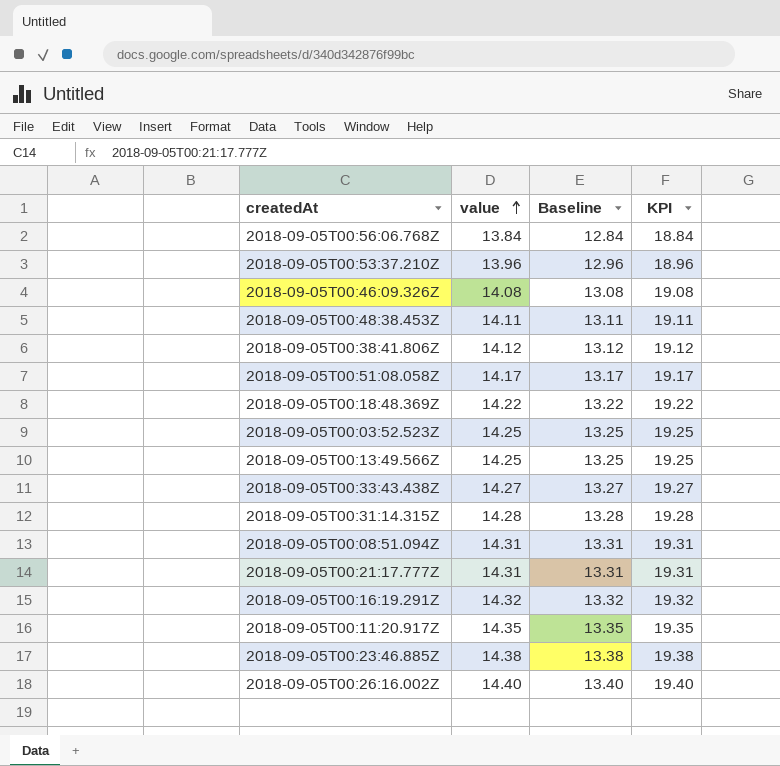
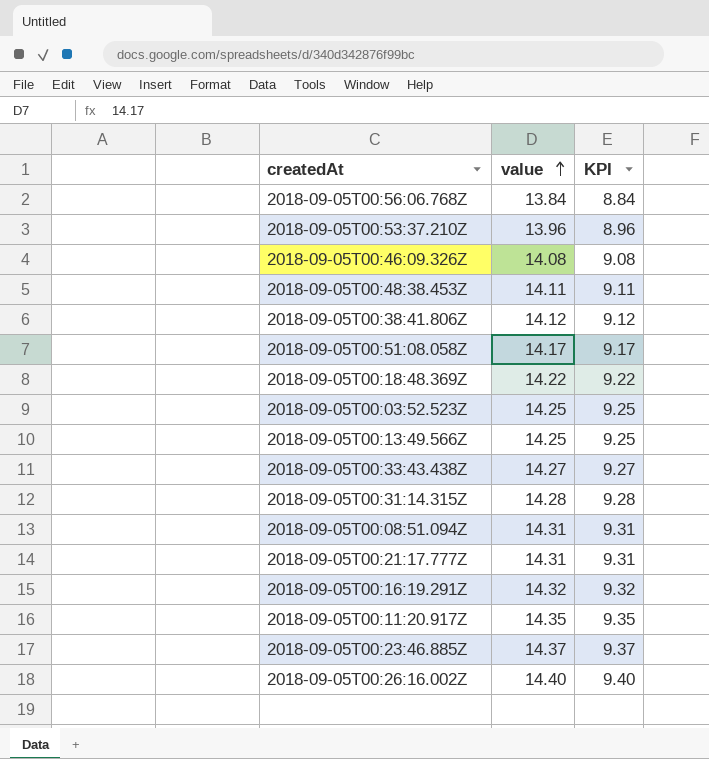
column Baseline | formula: [value] - 1 -> none
column KPI | formula: [value] + 5 -> [value] - 5
2018-09-05T00:23:46.885Z | value: 14.38 -> 14.37

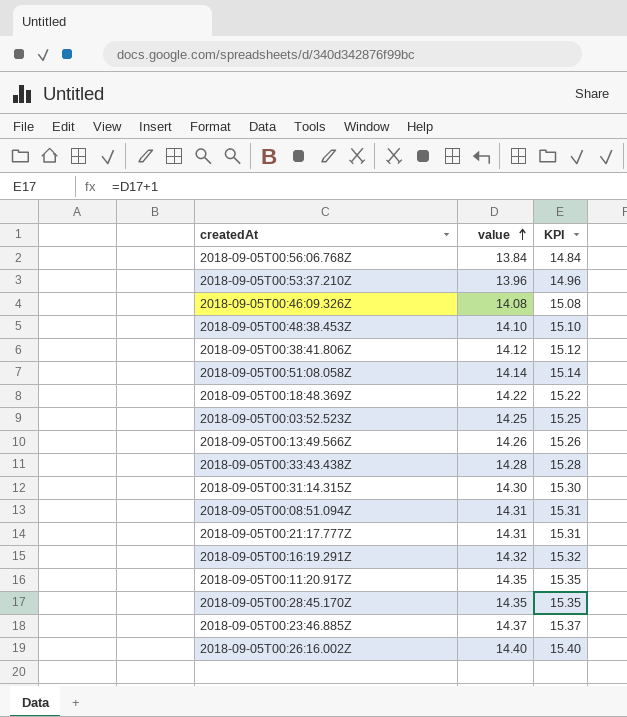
column KPI | formula: [value] - 5 -> [value] + 1
2018-09-05T00:48:38.453Z | value: 14.11 -> 14.10
2018-09-05T00:51:08.058Z | value: 14.17 -> 14.14
2018-09-05T00:13:49.566Z | value: 14.25 -> 14.26
2018-09-05T00:33:43.438Z | value: 14.27 -> 14.28
2018-09-05T00:31:14.315Z | value: 14.28 -> 14.30
row 2018-09-05T00:28:45.170Z: none -> 14.35 | 15.35

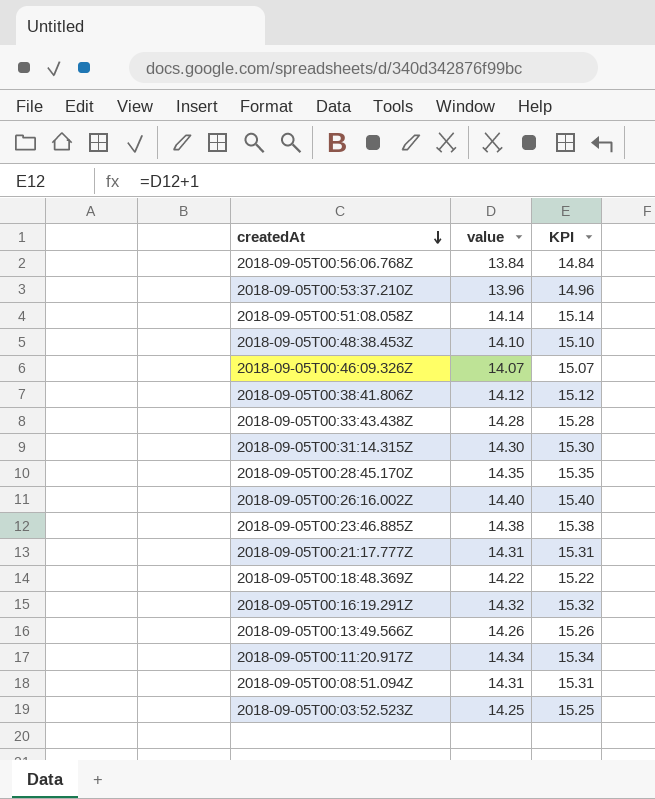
row order: value ascending -> createdAt descending
2018-09-05T00:46:09.326Z | value: 14.08 -> 14.07
2018-09-05T00:46:09.326Z | KPI: 15.08 -> 15.07
2018-09-05T00:23:46.885Z | value: 14.37 -> 14.38
2018-09-05T00:23:46.885Z | KPI: 15.37 -> 15.38
2018-09-05T00:11:20.917Z | value: 14.35 -> 14.34
2018-09-05T00:11:20.917Z | KPI: 15.35 -> 15.34

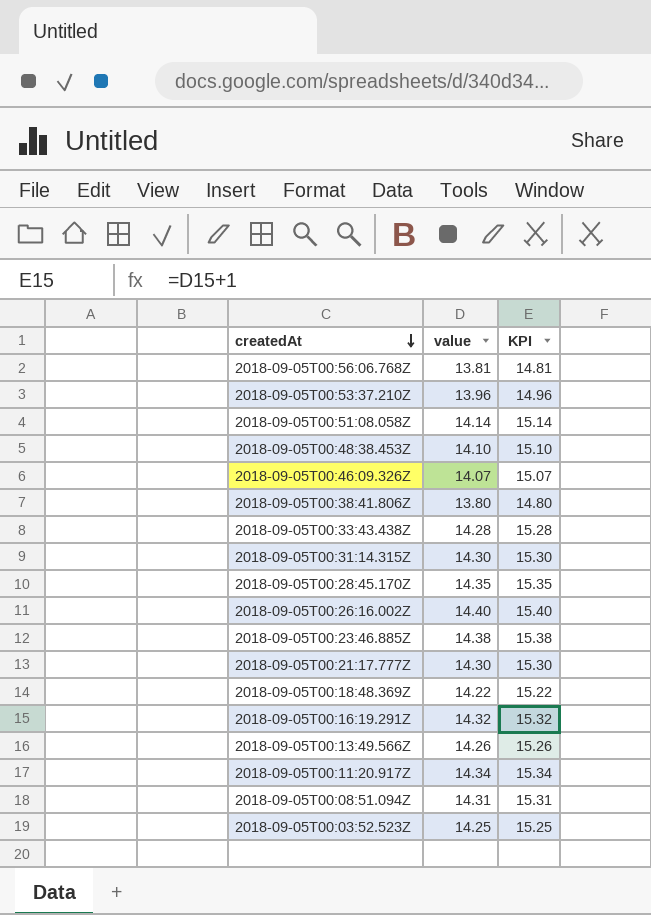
2018-09-05T00:56:06.768Z | value: 13.84 -> 13.81
2018-09-05T00:56:06.768Z | KPI: 14.84 -> 14.81
2018-09-05T00:38:41.806Z | value: 14.12 -> 13.80
2018-09-05T00:38:41.806Z | KPI: 15.12 -> 14.80
2018-09-05T00:21:17.777Z | value: 14.31 -> 14.30
2018-09-05T00:21:17.777Z | KPI: 15.31 -> 15.30

